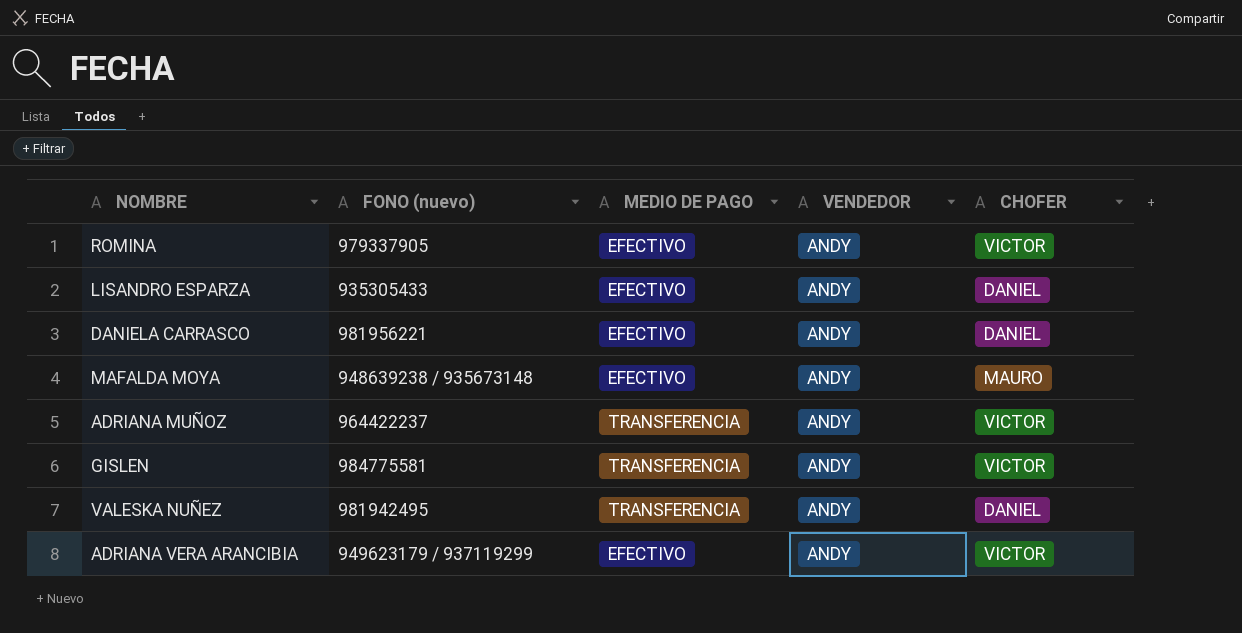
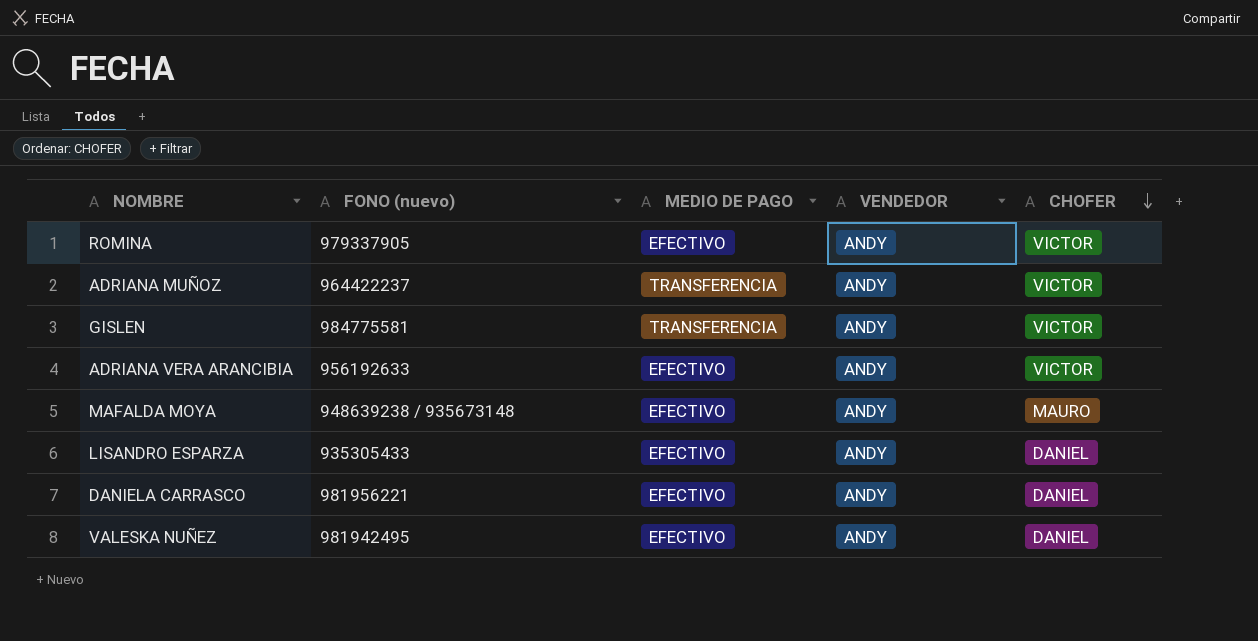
row order: none -> CHOFER descending
ADRIANA VERA ARANCIBIA | FONO (nuevo): 949623179 / 937119299 -> 956192633
VALESKA NUÑEZ | MEDIO DE PAGO: TRANSFERENCIA -> EFECTIVO

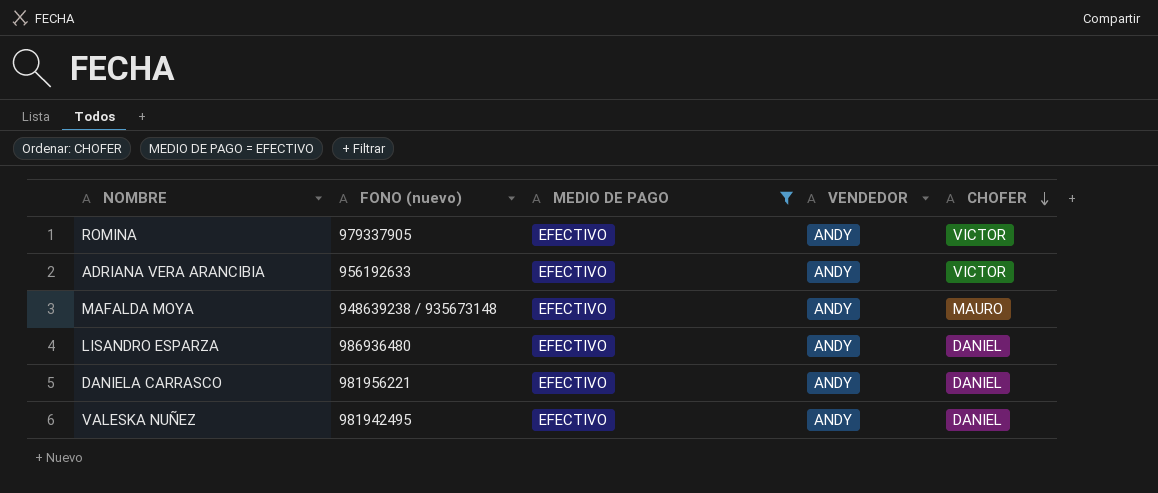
filter: none -> MEDIO DE PAGO = EFECTIVO
LISANDRO ESPARZA | FONO (nuevo): 935305433 -> 986936480

